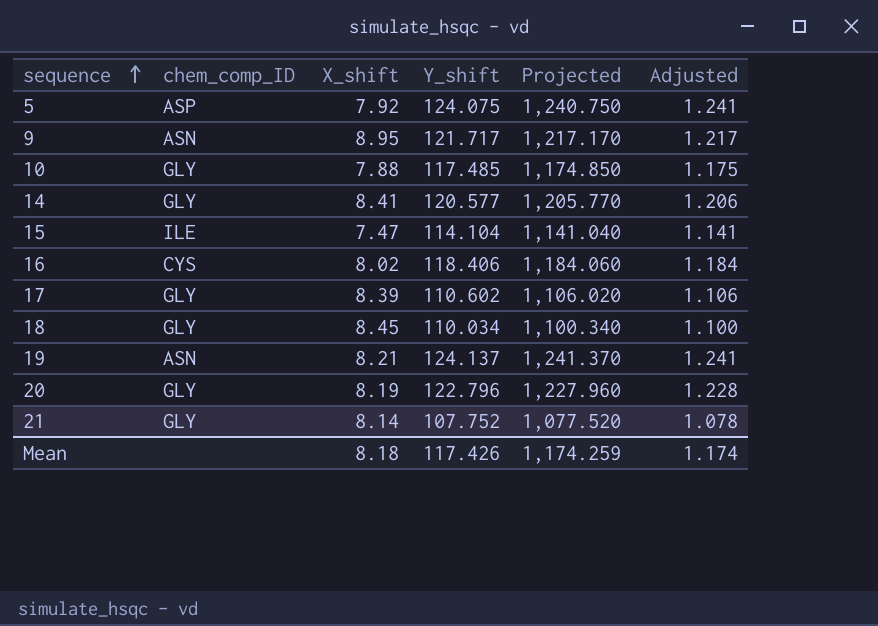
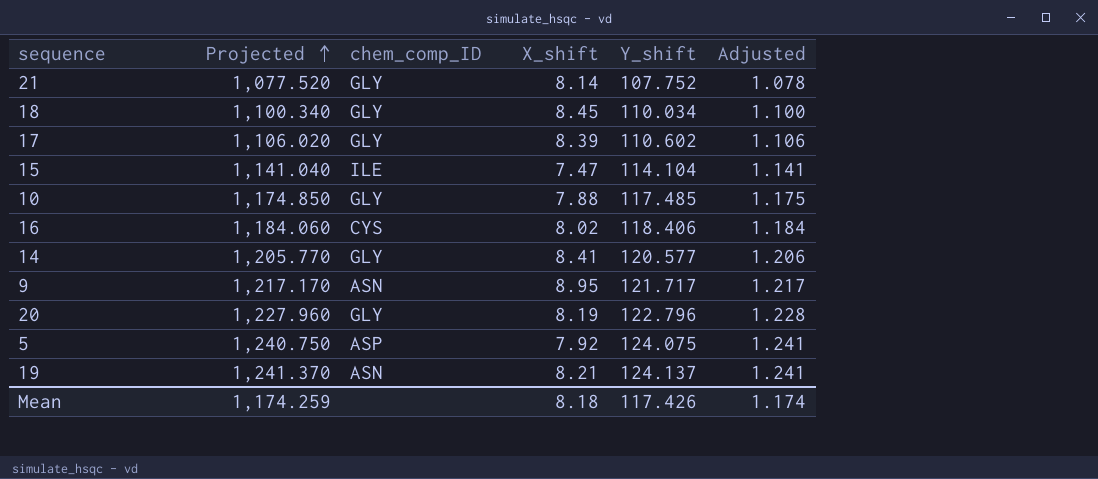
row order: sequence ascending -> Projected ascending
column Projected | position: 5 -> 2

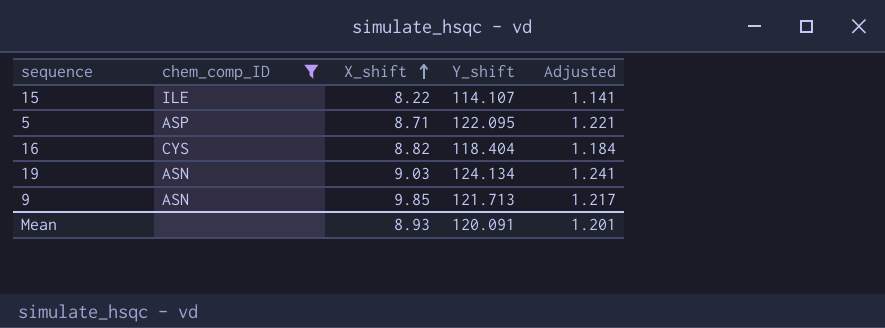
filter: none -> chem_comp_ID != GLY
row order: Projected ascending -> X_shift ascending
column Projected | formula: [Y_shift] * 10 -> none
15 | X_shift: 7.47 -> 8.22
15 | Y_shift: 114.104 -> 114.107
5 | X_shift: 7.92 -> 8.71
5 | Y_shift: 124.075 -> 122.095
5 | Adjusted: 1.241 -> 1.221
16 | X_shift: 8.02 -> 8.82
16 | Y_shift: 118.406 -> 118.404
19 | X_shift: 8.21 -> 9.03
19 | Y_shift: 124.137 -> 124.134
9 | X_shift: 8.95 -> 9.85
9 | Y_shift: 121.717 -> 121.713
Mean | X_shift: 8.18 -> 8.93
Mean | Y_shift: 117.426 -> 120.091
Mean | Adjusted: 1.174 -> 1.201

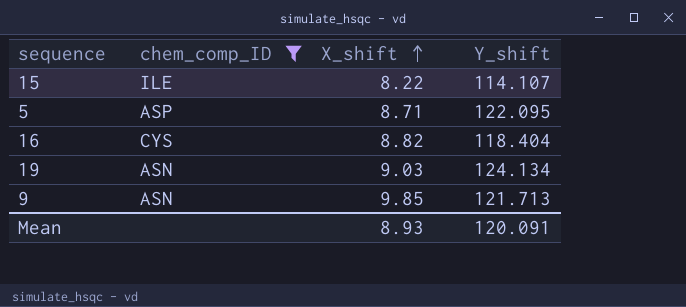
column Adjusted | formula: [Y_shift] * 0.01 -> none

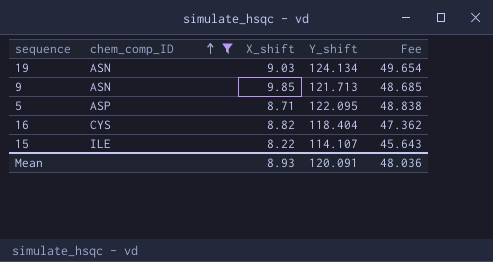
row order: X_shift ascending -> chem_comp_ID ascending
column Fee | formula: none -> [Y_shift] * 0.4

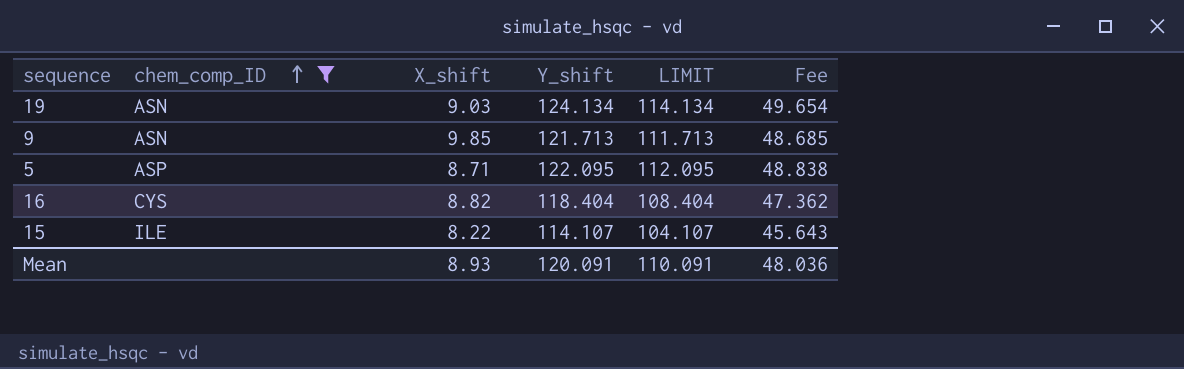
column LIMIT | formula: none -> [Y_shift] - 10

